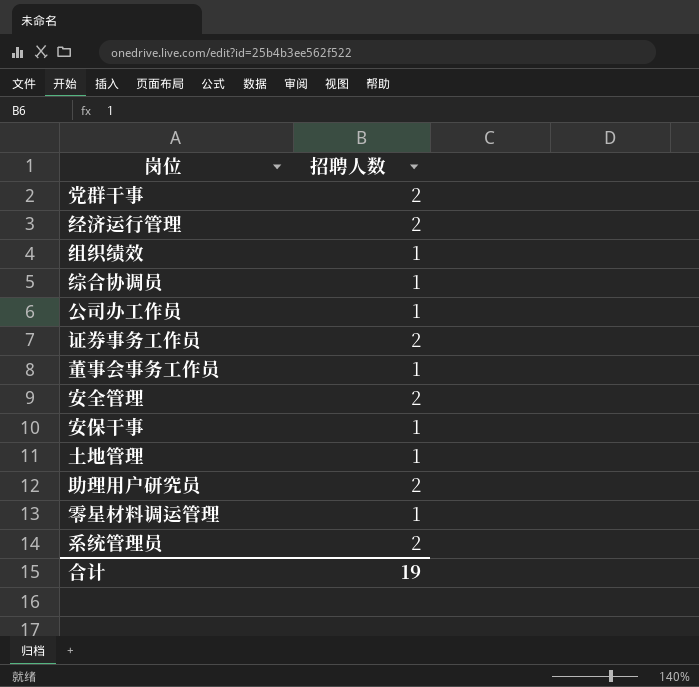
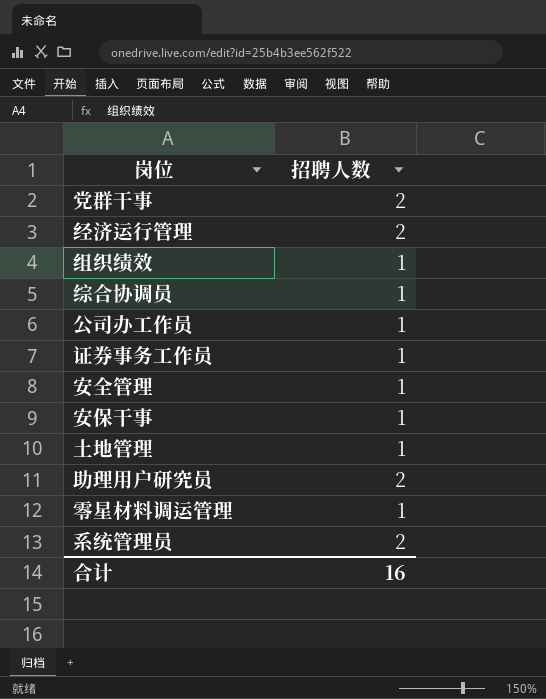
row 董事会事务工作员: 1 -> none
证券事务工作员 | 招聘人数: 2 -> 1
安全管理 | 招聘人数: 2 -> 1
合计 | 招聘人数: 19 -> 16

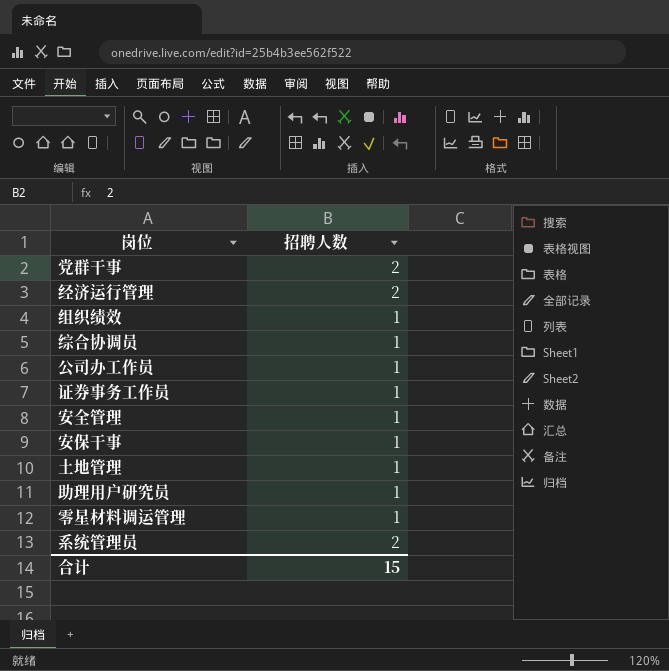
助理用户研究员 | 招聘人数: 2 -> 1
合计 | 招聘人数: 16 -> 15

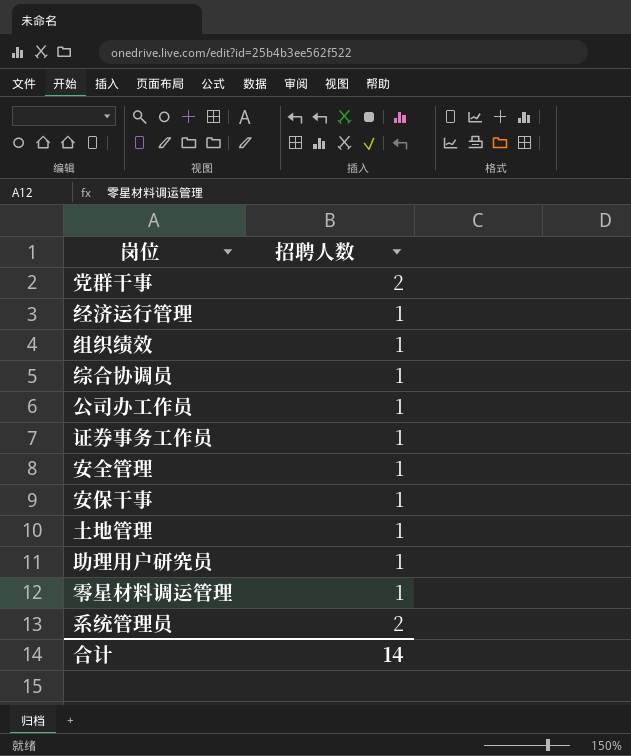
经济运行管理 | 招聘人数: 2 -> 1
合计 | 招聘人数: 15 -> 14

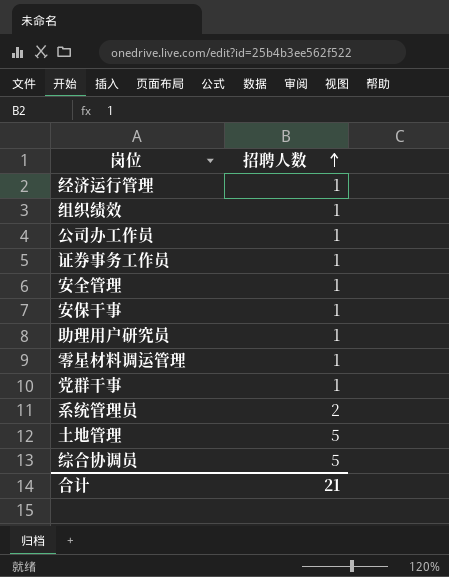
row order: none -> 招聘人数 ascending
党群干事 | 招聘人数: 2 -> 1
土地管理 | 招聘人数: 1 -> 5
综合协调员 | 招聘人数: 1 -> 5
合计 | 招聘人数: 14 -> 21

